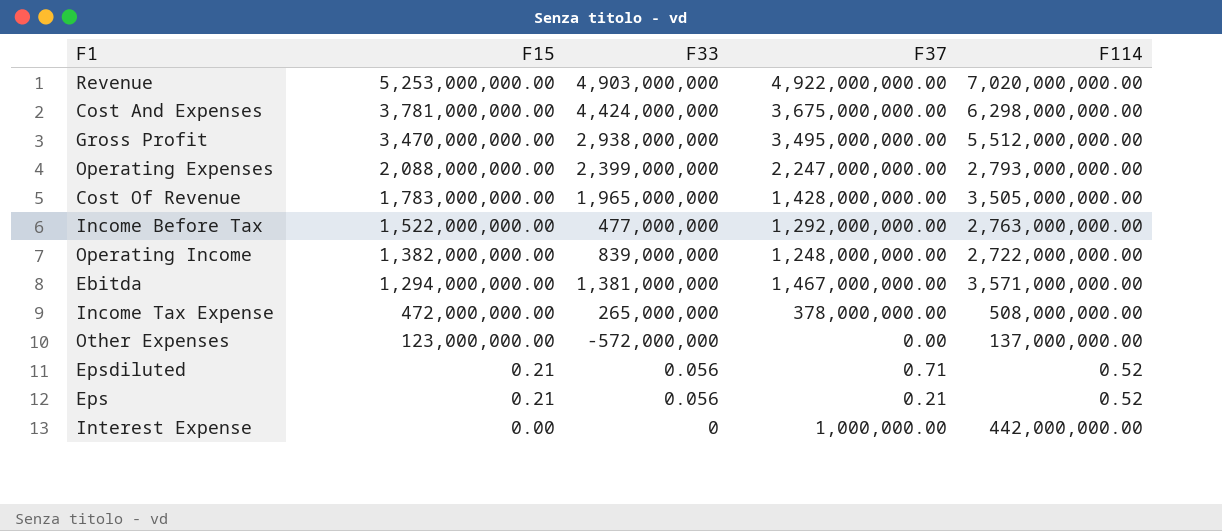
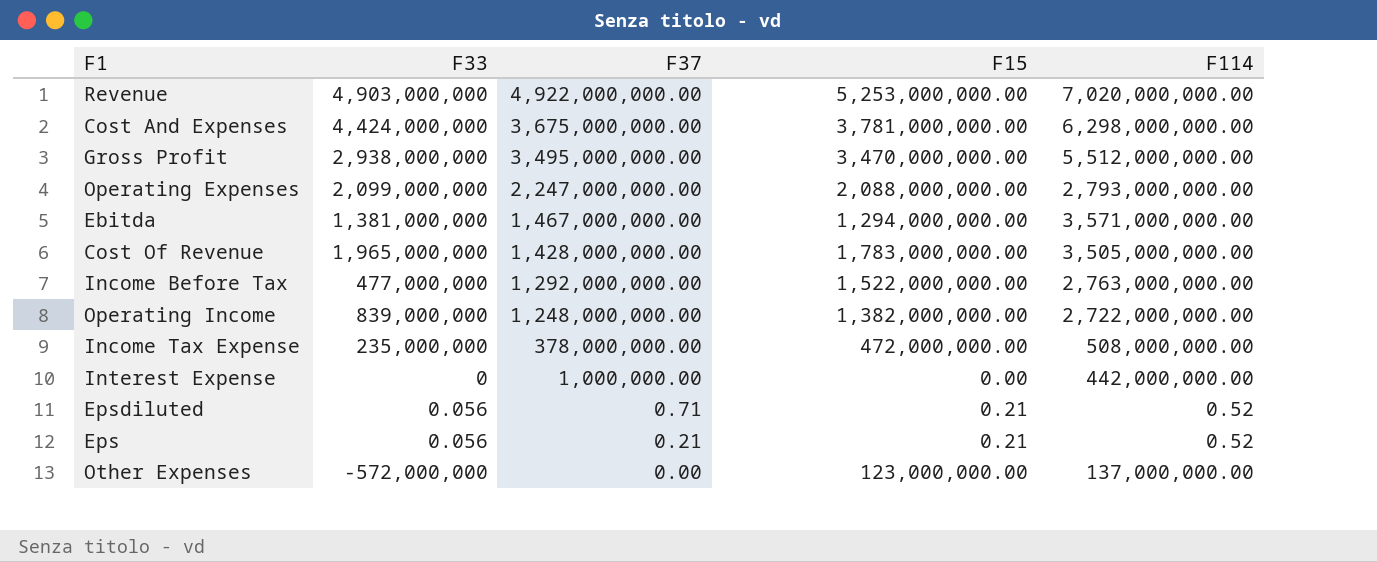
row order: F15 descending -> F37 descending
column F15 | position: 2 -> 4
Operating Expenses | F33: 2,399,000,000 -> 2,099,000,000
Income Tax Expense | F33: 265,000,000 -> 235,000,000

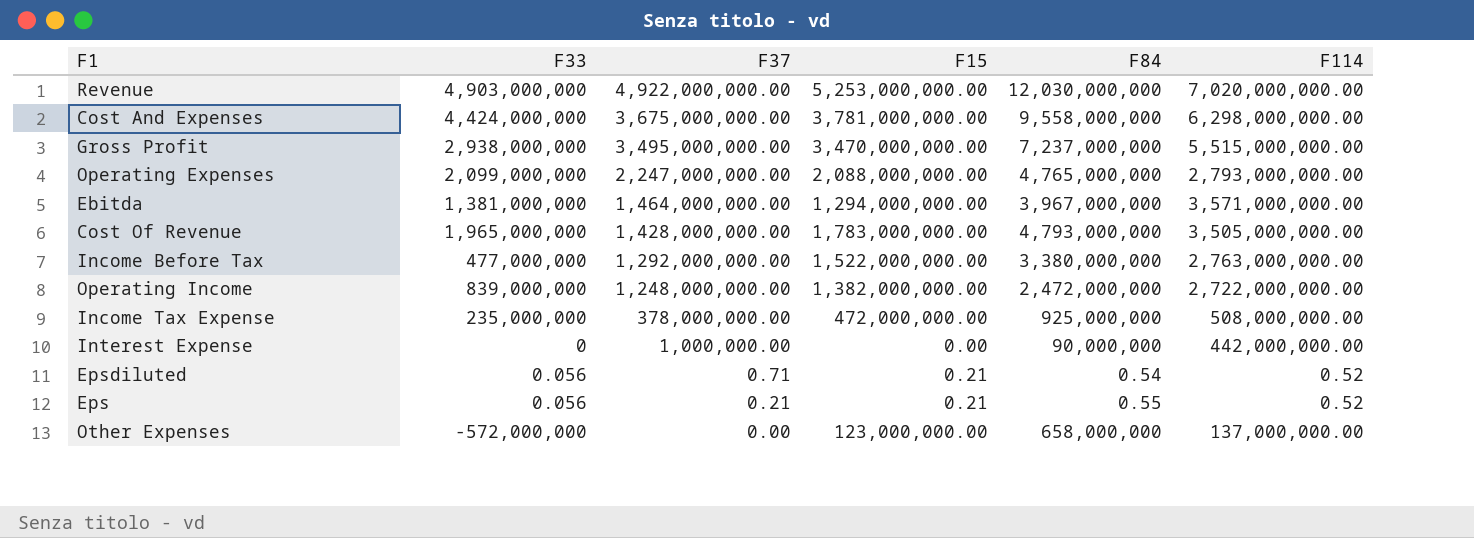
column F84 | position: none -> 5
Gross Profit | F114: 5,512,000,000.00 -> 5,515,000,000.00
Ebitda | F37: 1,467,000,000.00 -> 1,464,000,000.00

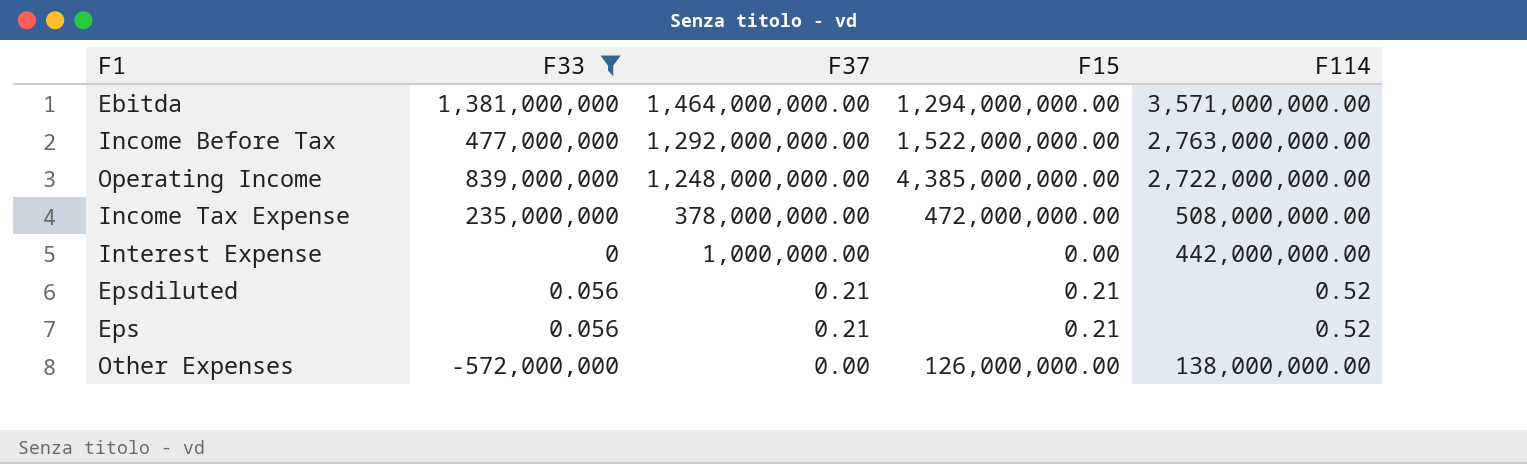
filter: none -> F33 <= 1,381,000,000
column F84 | position: 5 -> none
Operating Income | F15: 1,382,000,000.00 -> 4,385,000,000.00
Epsdiluted | F37: 0.71 -> 0.21
Other Expenses | F15: 123,000,000.00 -> 126,000,000.00
Other Expenses | F114: 137,000,000.00 -> 138,000,000.00

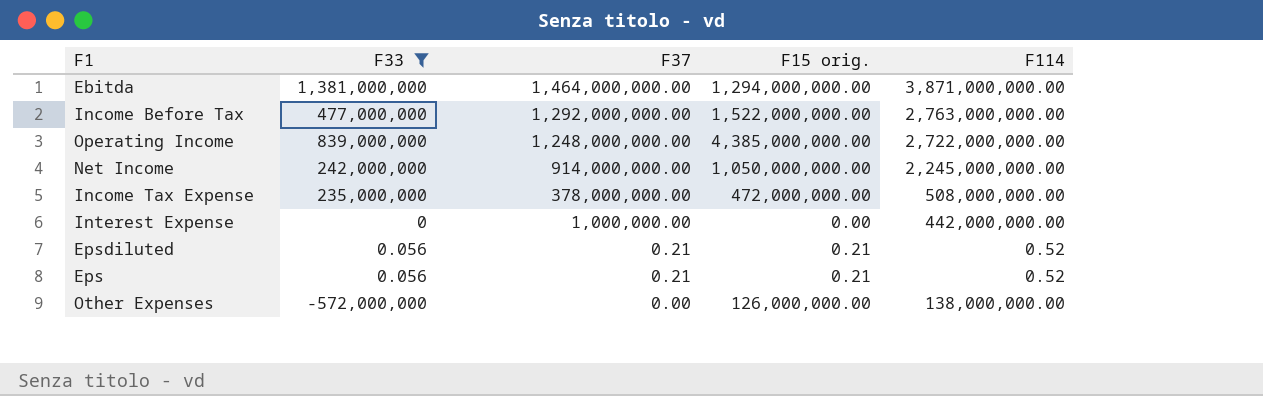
column name: F15 -> F15 orig.
Ebitda | F114: 3,571,000,000.00 -> 3,871,000,000.00
row Net Income: none -> 242,000,000 | 914,000,000.00 | 1,050,000,000.00 | 2,245,000,000.00

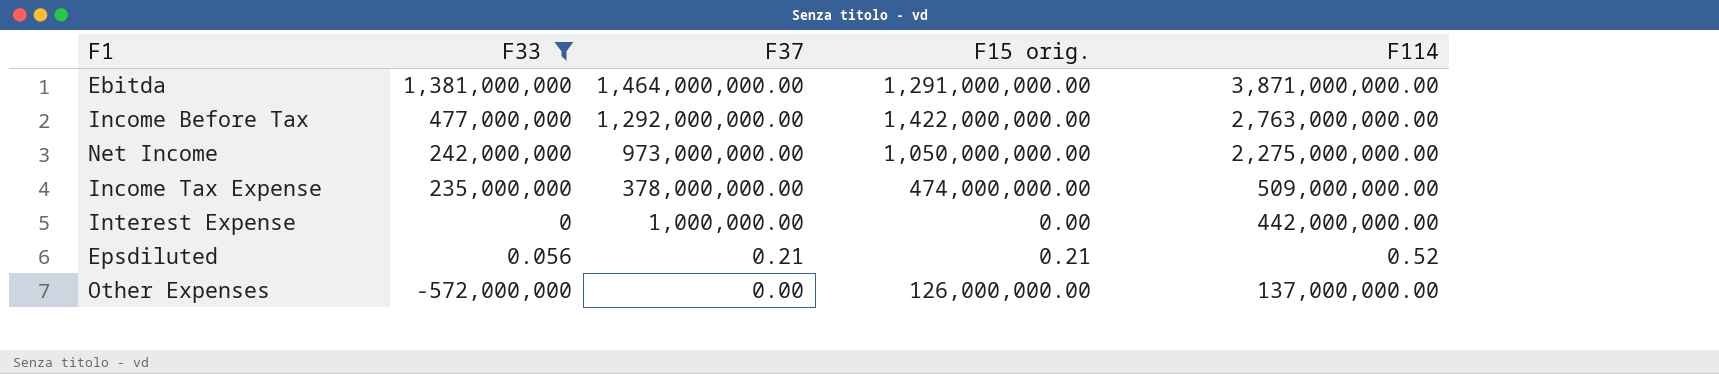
row Operating Income: 839,000,000 | 1,248,000,000.00 | 4,385,000,000.00 | 2,722,000,000.00 -> none
row Eps: 0.056 | 0.21 | 0.21 | 0.52 -> none
Ebitda | F15 orig.: 1,294,000,000.00 -> 1,291,000,000.00
Income Before Tax | F15 orig.: 1,522,000,000.00 -> 1,422,000,000.00
Net Income | F37: 914,000,000.00 -> 973,000,000.00
Net Income | F114: 2,245,000,000.00 -> 2,275,000,000.00
Income Tax Expense | F15 orig.: 472,000,000.00 -> 474,000,000.00
Income Tax Expense | F114: 508,000,000.00 -> 509,000,000.00
Other Expenses | F114: 138,000,000.00 -> 137,000,000.00

